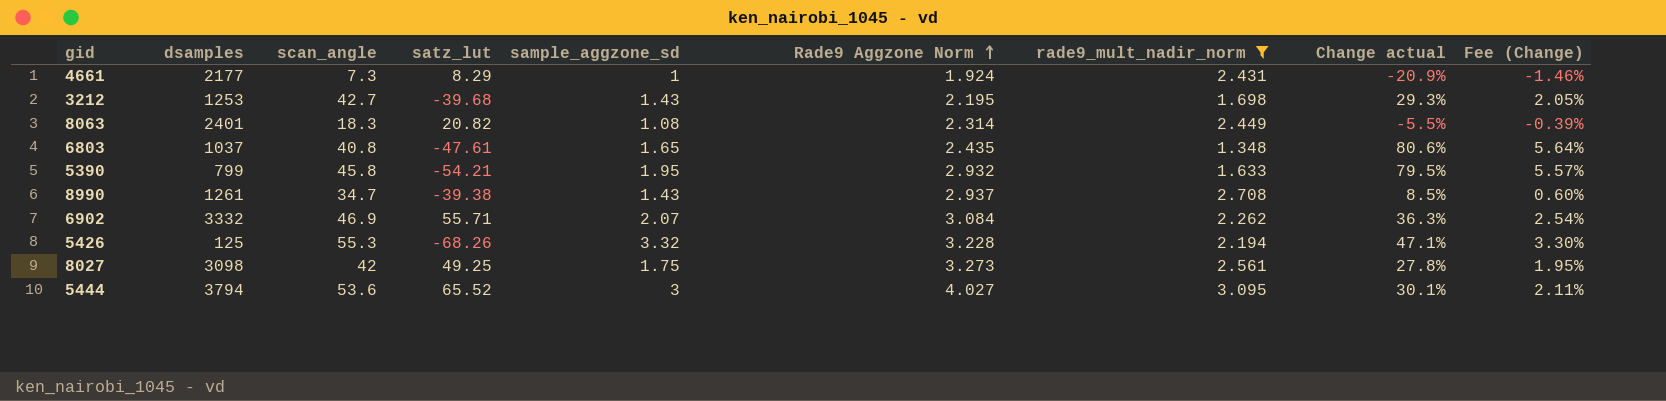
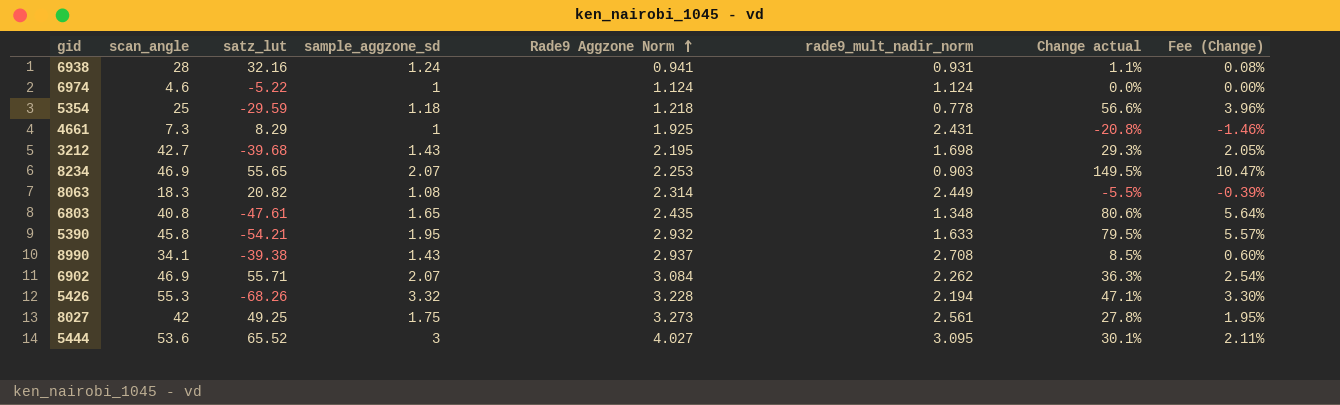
filter: rade9_mult_nadir_norm >= 1.348 -> none
column dsamples | position: 2 -> none
4661 | Rade9 Aggzone Norm: 1.924 -> 1.925
4661 | Change actual: -20.9% -> -20.8%
8990 | scan_angle: 34.7 -> 34.1

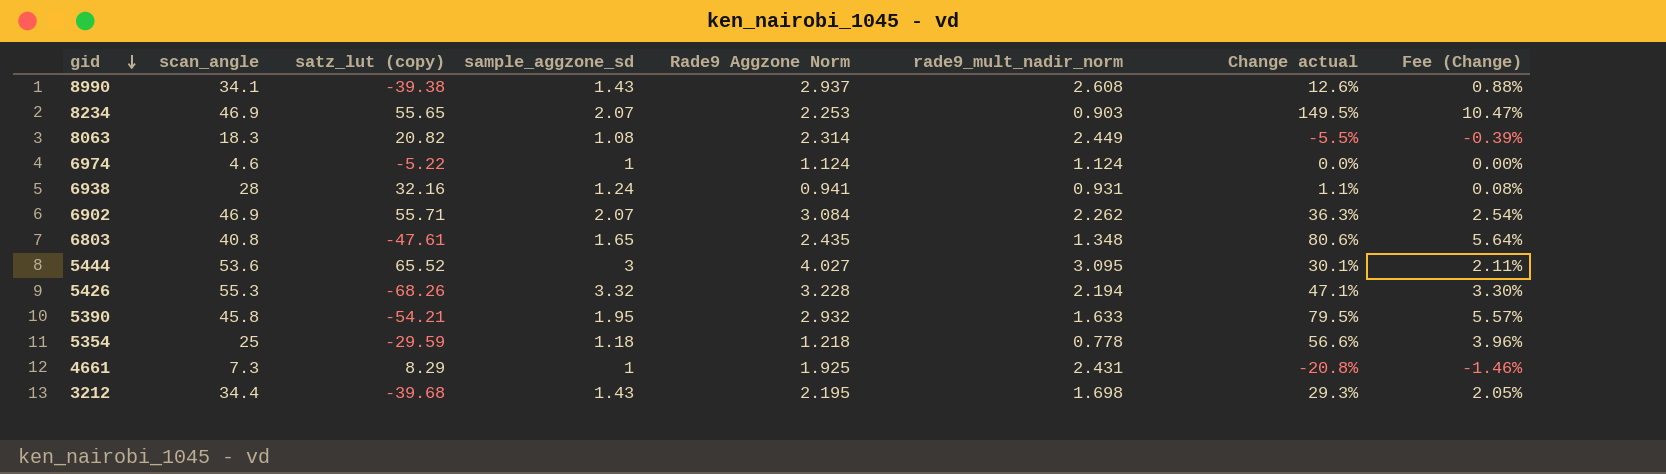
row order: Rade9 Aggzone Norm ascending -> gid descending
column name: satz_lut -> satz_lut (copy)
row 8027: 42 | 49.25 | 1.75 | 3.273 | 2.561 | 27.8% | 1.95% -> none
8990 | rade9_mult_nadir_norm: 2.708 -> 2.608
8990 | Change actual: 8.5% -> 12.6%
8990 | Fee (Change): 0.60% -> 0.88%
3212 | scan_angle: 42.7 -> 34.4

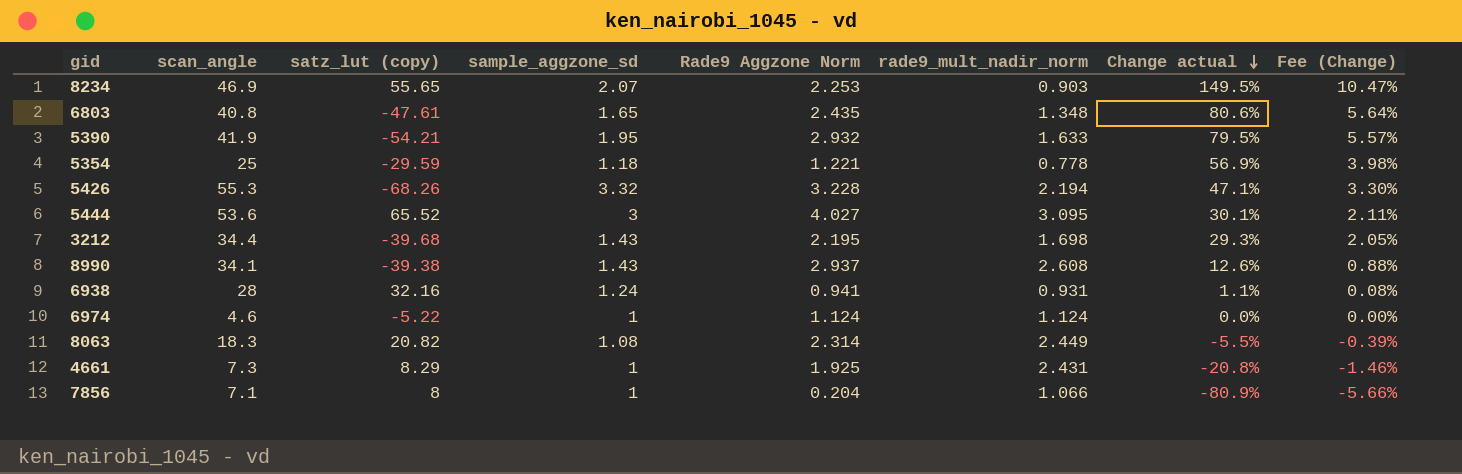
row order: gid descending -> Change actual descending
row 6902: 46.9 | 55.71 | 2.07 | 3.084 | 2.262 | 36.3% | 2.54% -> none
5390 | scan_angle: 45.8 -> 41.9
5354 | Rade9 Aggzone Norm: 1.218 -> 1.221
5354 | Change actual: 56.6% -> 56.9%
5354 | Fee (Change): 3.96% -> 3.98%
row 7856: none -> 7.1 | 8 | 1 | 0.204 | 1.066 | -80.9% | -5.66%

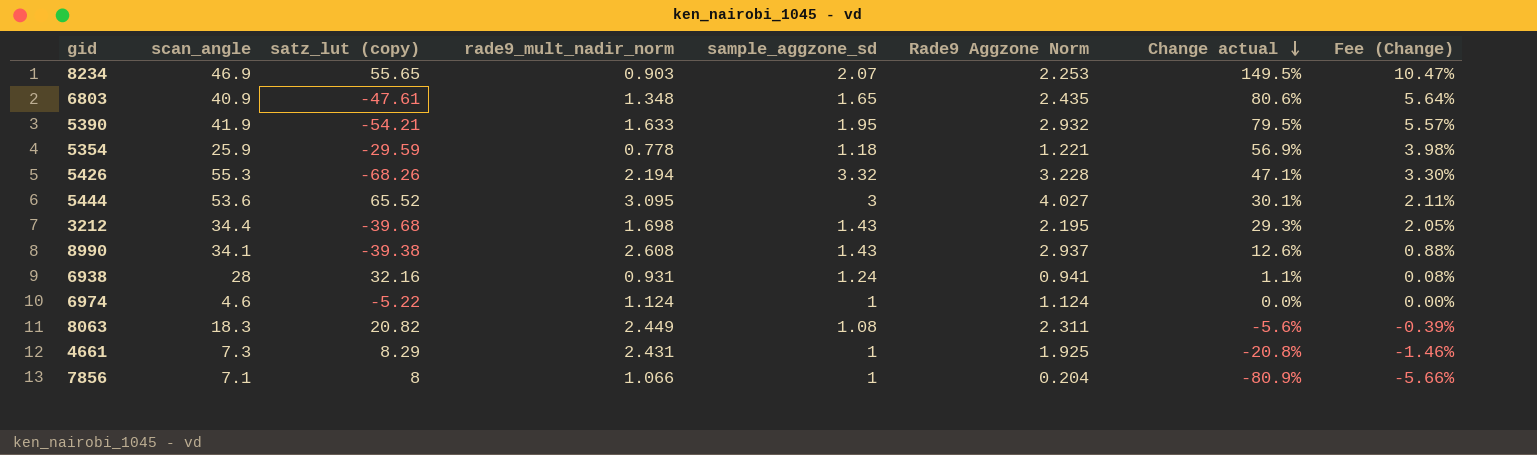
column rade9_mult_nadir_norm | position: 6 -> 4
6803 | scan_angle: 40.8 -> 40.9
5354 | scan_angle: 25 -> 25.9
8063 | Rade9 Aggzone Norm: 2.314 -> 2.311
8063 | Change actual: -5.5% -> -5.6%

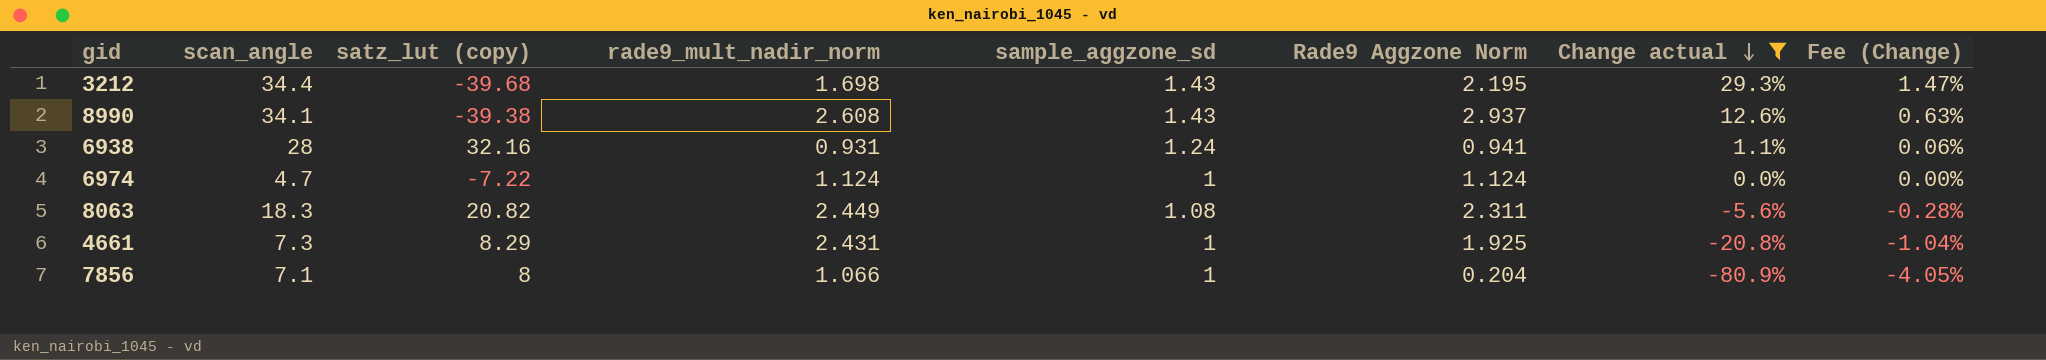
filter: none -> Change actual <= 29.3%
column Fee (Change) | formula: [Change actual] * 0.07 -> [Change actual] * 0.05
6974 | scan_angle: 4.6 -> 4.7
6974 | satz_lut (copy): -5.22 -> -7.22

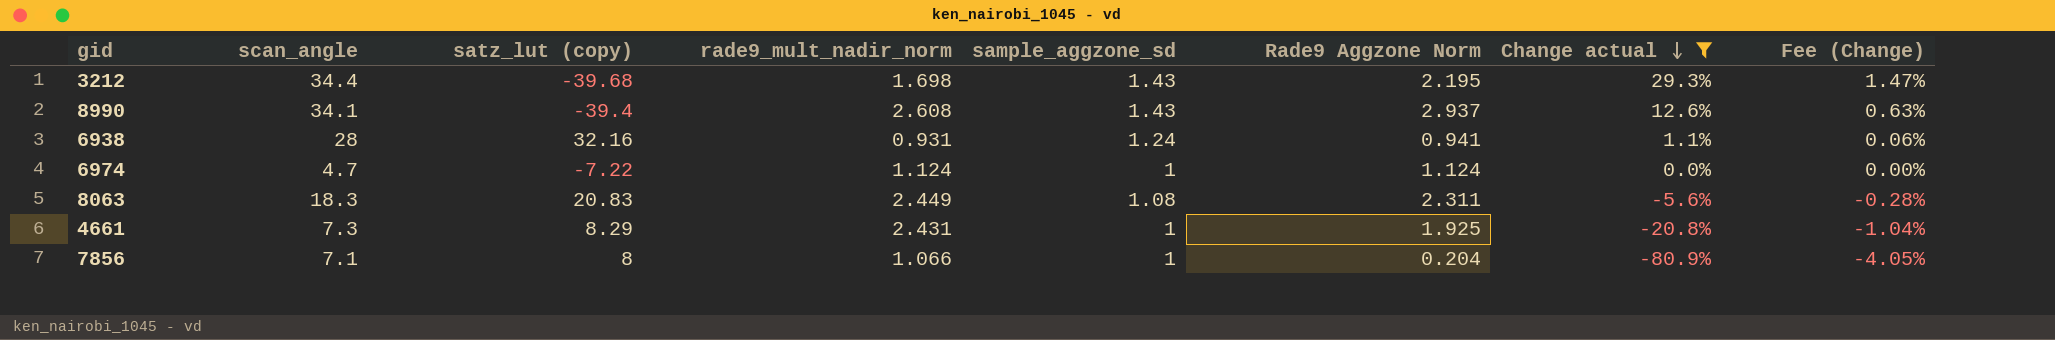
8990 | satz_lut (copy): -39.38 -> -39.4
8063 | satz_lut (copy): 20.82 -> 20.83

